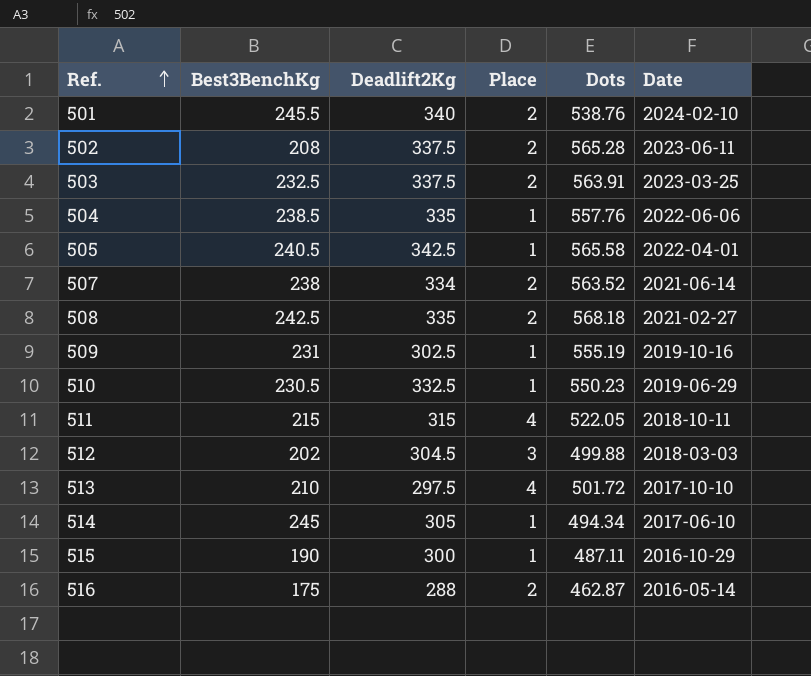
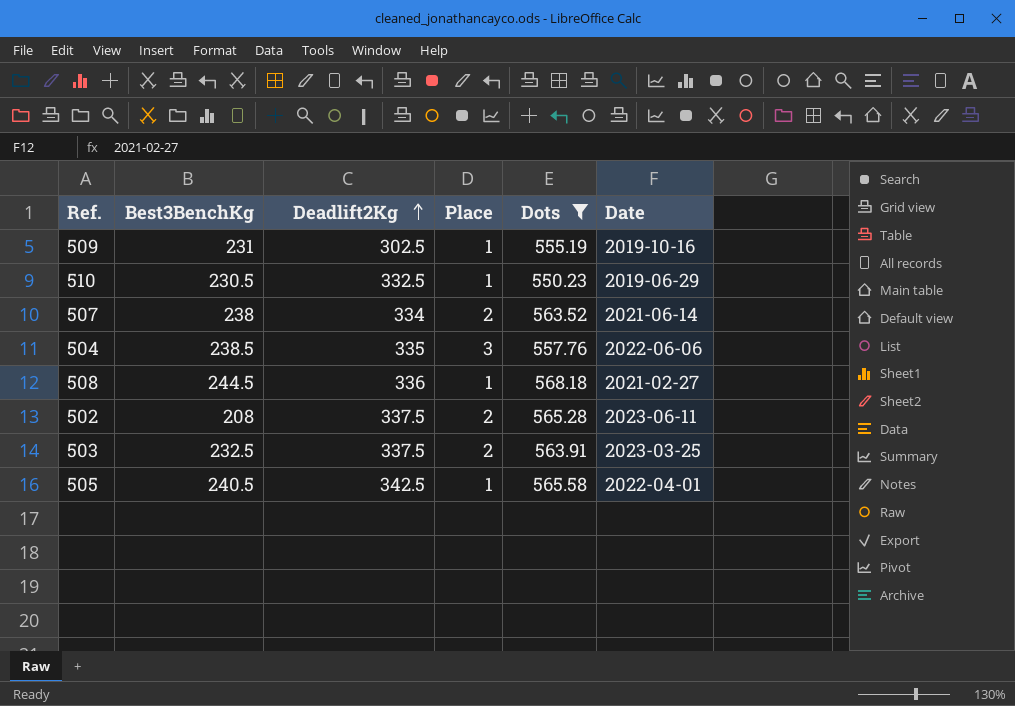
filter: none -> Dots >= 550.23
row order: Ref. ascending -> Deadlift2Kg ascending
504 | Place: 1 -> 3
508 | Best3BenchKg: 242.5 -> 244.5
508 | Deadlift2Kg: 335 -> 336
508 | Place: 2 -> 1

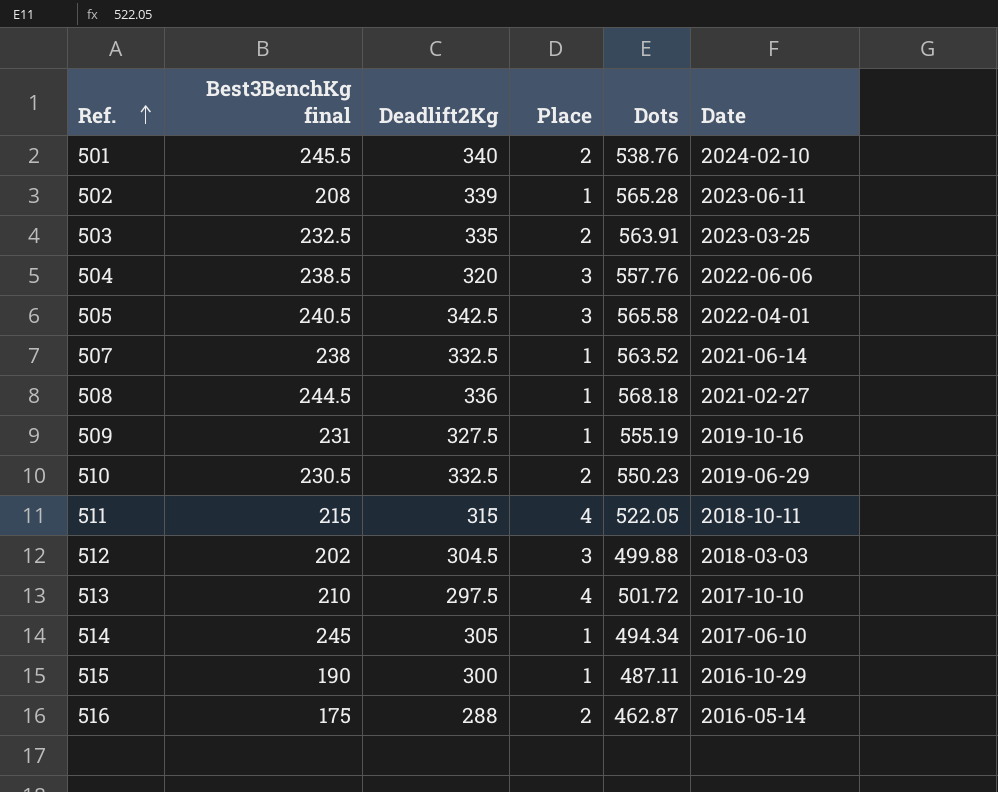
filter: Dots >= 550.23 -> none
row order: Deadlift2Kg ascending -> Ref. ascending
column name: Best3BenchKg -> Best3BenchKg final
502 | Deadlift2Kg: 337.5 -> 339
502 | Place: 2 -> 1
503 | Deadlift2Kg: 337.5 -> 335
504 | Deadlift2Kg: 335 -> 320
505 | Place: 1 -> 3
507 | Deadlift2Kg: 334 -> 332.5
507 | Place: 2 -> 1
509 | Deadlift2Kg: 302.5 -> 327.5
510 | Place: 1 -> 2

